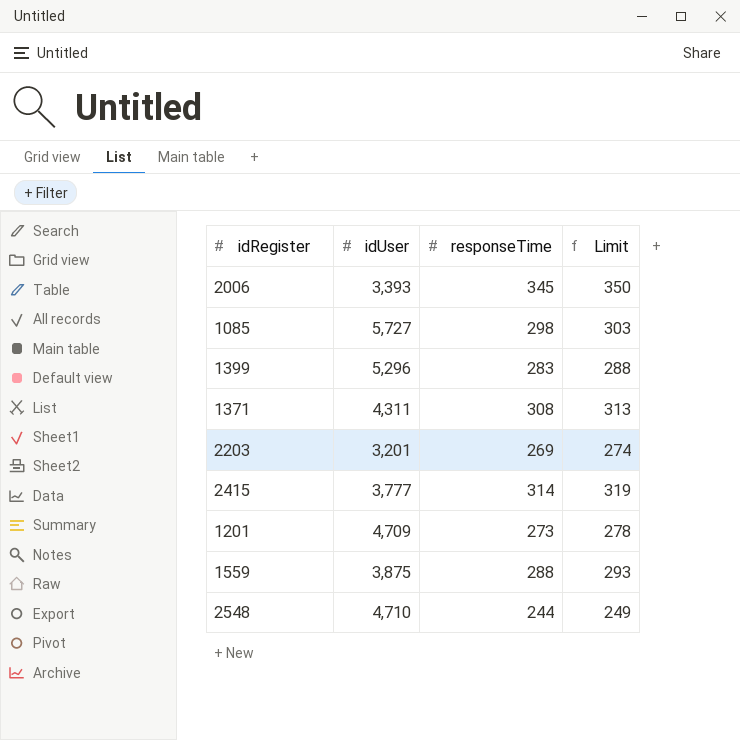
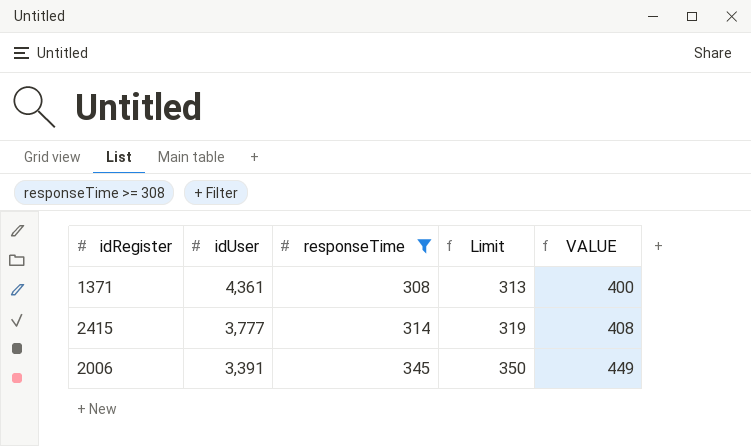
filter: none -> responseTime >= 308
row order: none -> idUser descending
column VALUE | formula: none -> [responseTime] * 1.3
1371 | idUser: 4,311 -> 4,361
2006 | idUser: 3,393 -> 3,391

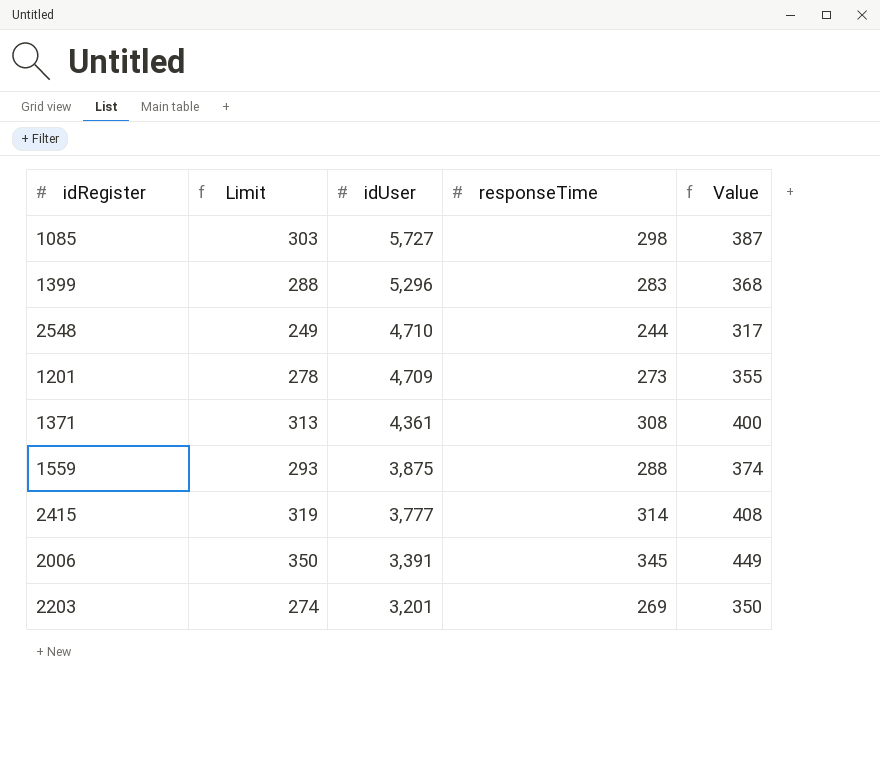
filter: responseTime >= 308 -> none
column Limit | position: 4 -> 2
column name: VALUE -> Value

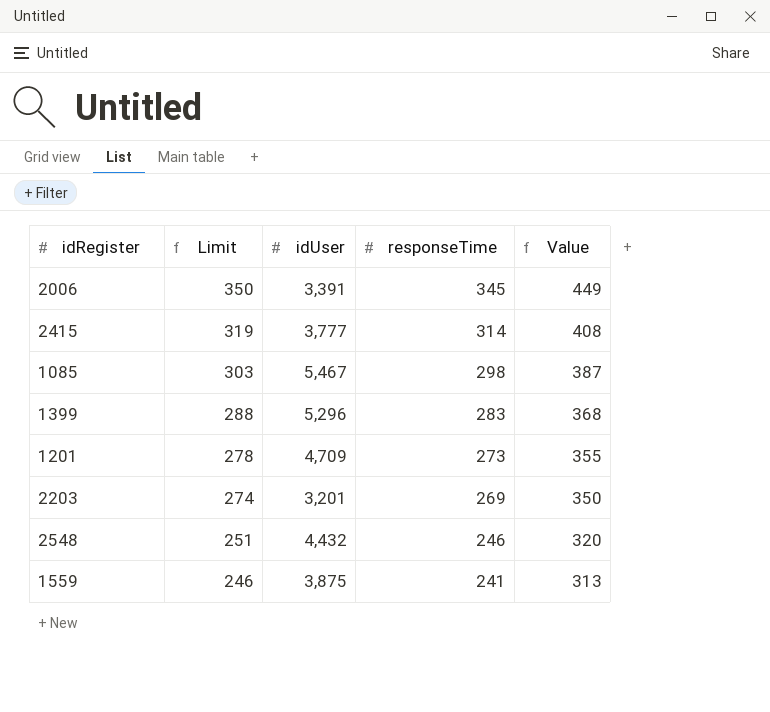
row order: idUser descending -> Limit descending
row 1371: 313 | 4,361 | 308 | 400 -> none
1085 | idUser: 5,727 -> 5,467
2548 | Limit: 249 -> 251
2548 | idUser: 4,710 -> 4,432
2548 | responseTime: 244 -> 246
2548 | Value: 317 -> 320
1559 | Limit: 293 -> 246
1559 | responseTime: 288 -> 241
1559 | Value: 374 -> 313

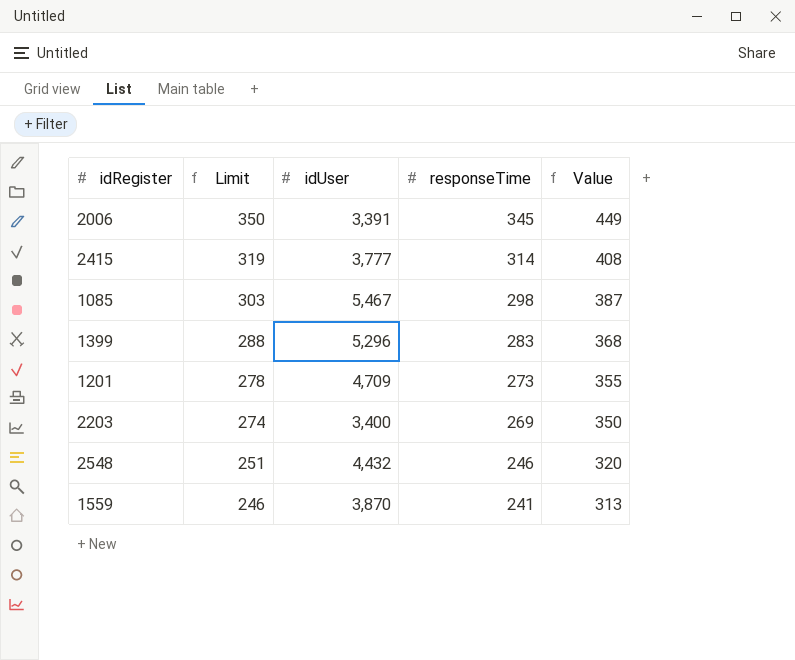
2203 | idUser: 3,201 -> 3,400
1559 | idUser: 3,875 -> 3,870

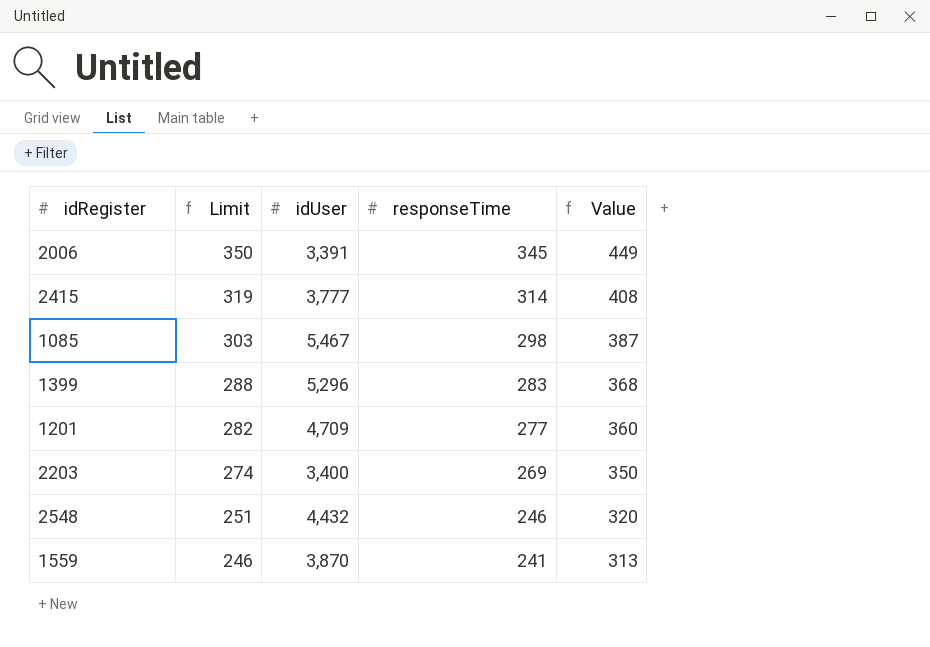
1201 | Limit: 278 -> 282
1201 | responseTime: 273 -> 277
1201 | Value: 355 -> 360

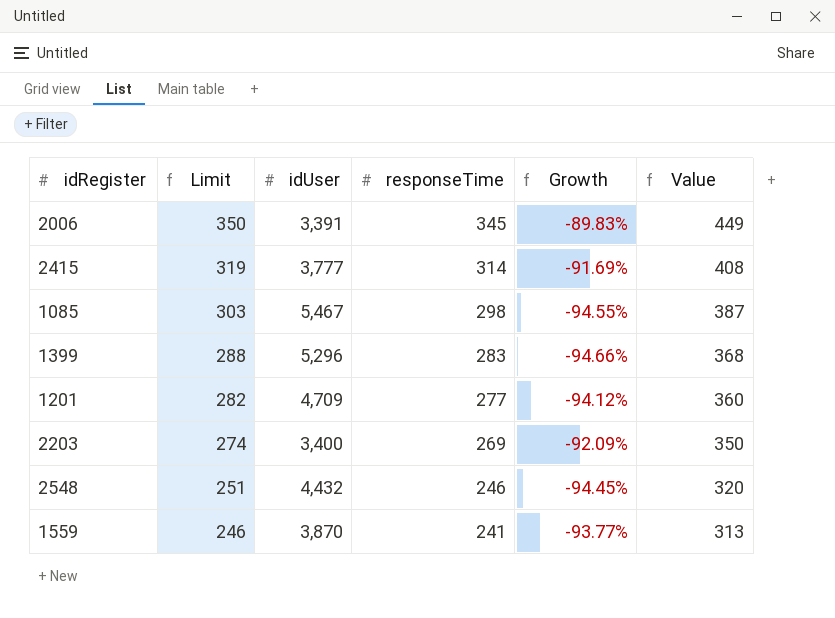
column Growth | formula: none -> ([responseTime] - [idUser]) / [idUser]

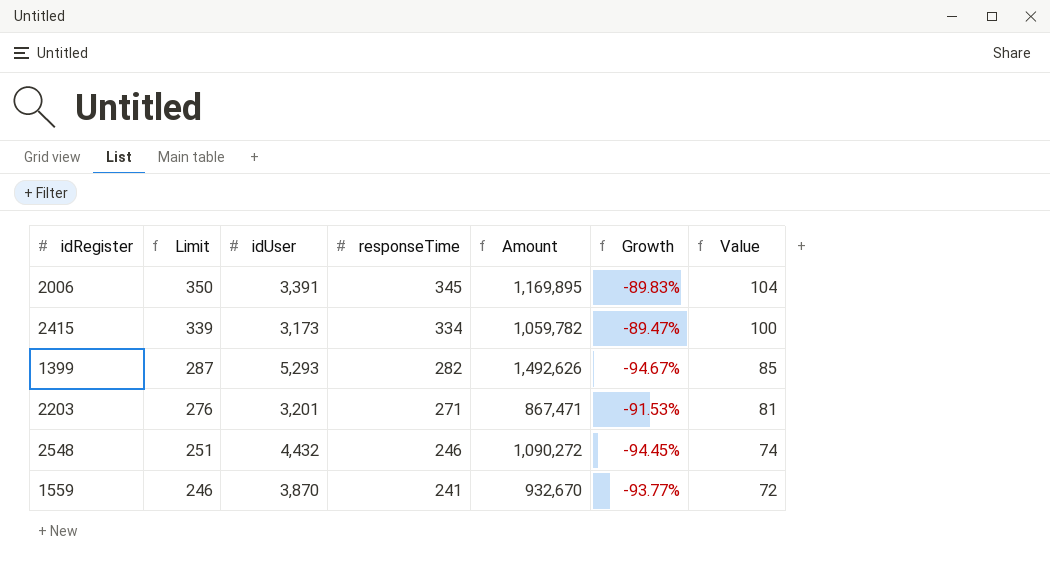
column Amount | formula: none -> [idUser] * [responseTime]
column Value | formula: [responseTime] * 1.3 -> [responseTime] * 0.3
row 1085: 303 | 5,467 | 298 | -94.55% | 387 -> none
row 1201: 282 | 4,709 | 277 | -94.12% | 360 -> none
2415 | Limit: 319 -> 339
2415 | idUser: 3,777 -> 3,173
2415 | responseTime: 314 -> 334
2415 | Growth: -91.69% -> -89.47%
1399 | Limit: 288 -> 287
1399 | idUser: 5,296 -> 5,293
1399 | responseTime: 283 -> 282
1399 | Growth: -94.66% -> -94.67%
2203 | Limit: 274 -> 276
2203 | idUser: 3,400 -> 3,201
2203 | responseTime: 269 -> 271
2203 | Growth: -92.09% -> -91.53%

